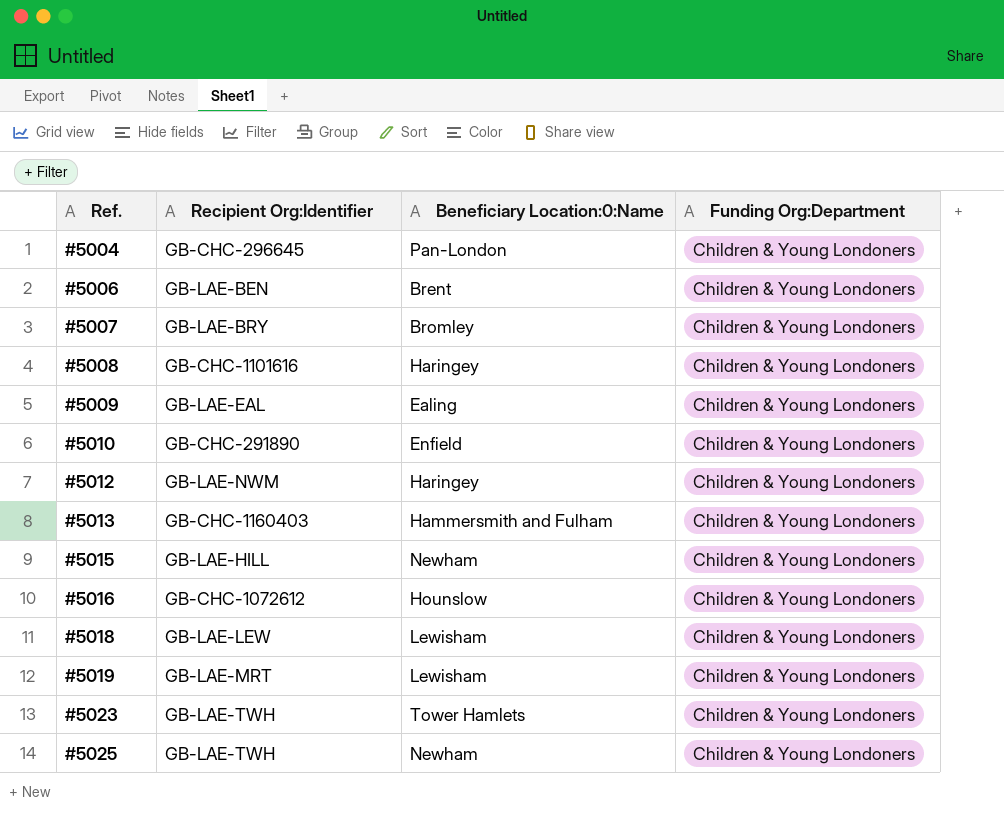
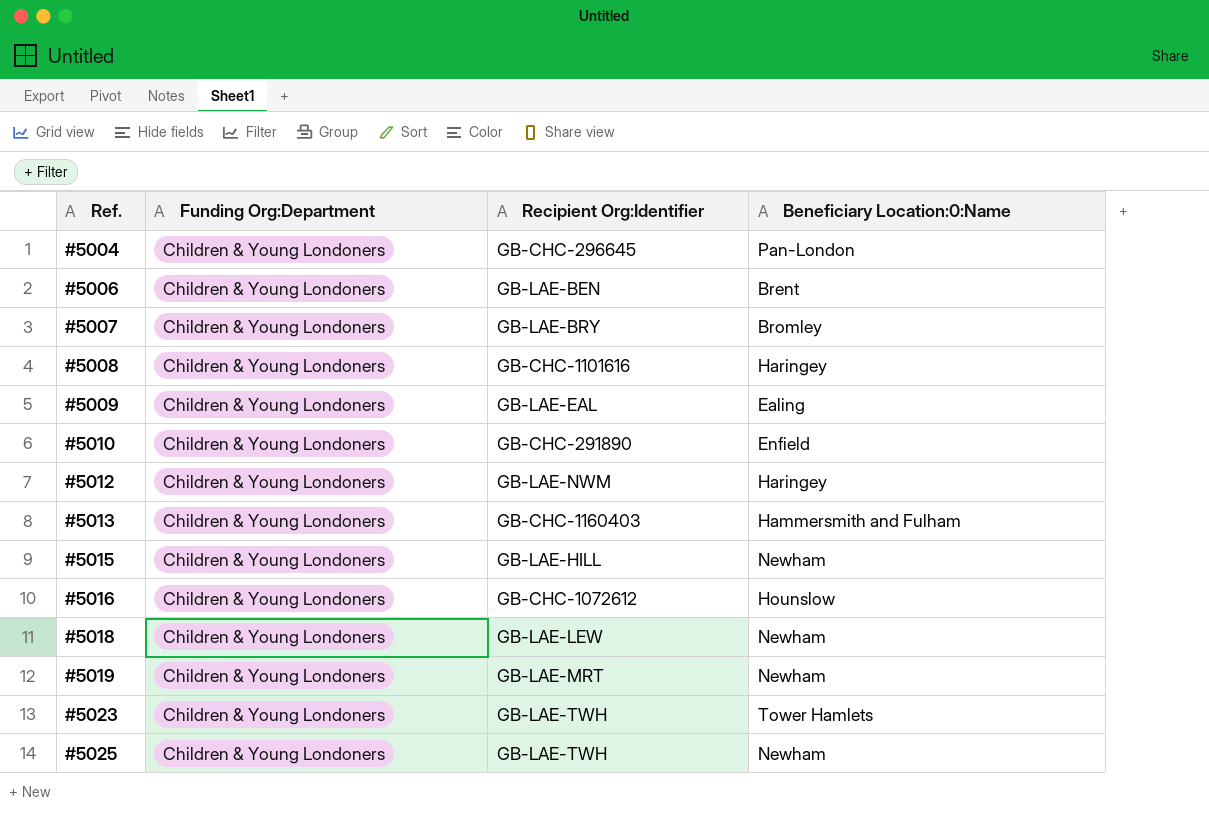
column Funding Org:Department | position: 4 -> 2
#5018 | Beneficiary Location:0:Name: Lewisham -> Newham
#5019 | Beneficiary Location:0:Name: Lewisham -> Newham

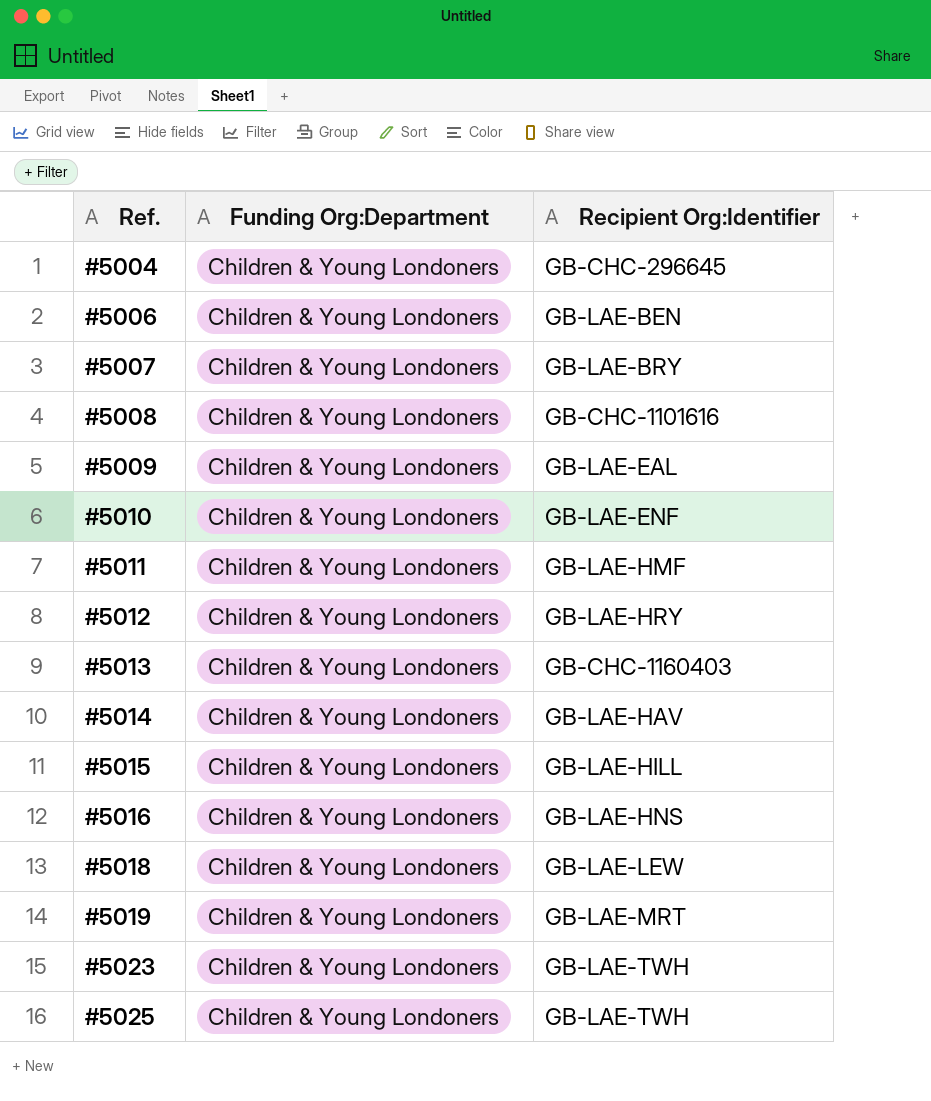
column Beneficiary Location:0:Name | position: 4 -> none
#5010 | Recipient Org:Identifier: GB-CHC-291890 -> GB-LAE-ENF
row #5011: none -> Children & Young Londoners | GB-LAE-HMF
#5012 | Recipient Org:Identifier: GB-LAE-NWM -> GB-LAE-HRY
row #5014: none -> Children & Young Londoners | GB-LAE-HAV
#5016 | Recipient Org:Identifier: GB-CHC-1072612 -> GB-LAE-HNS

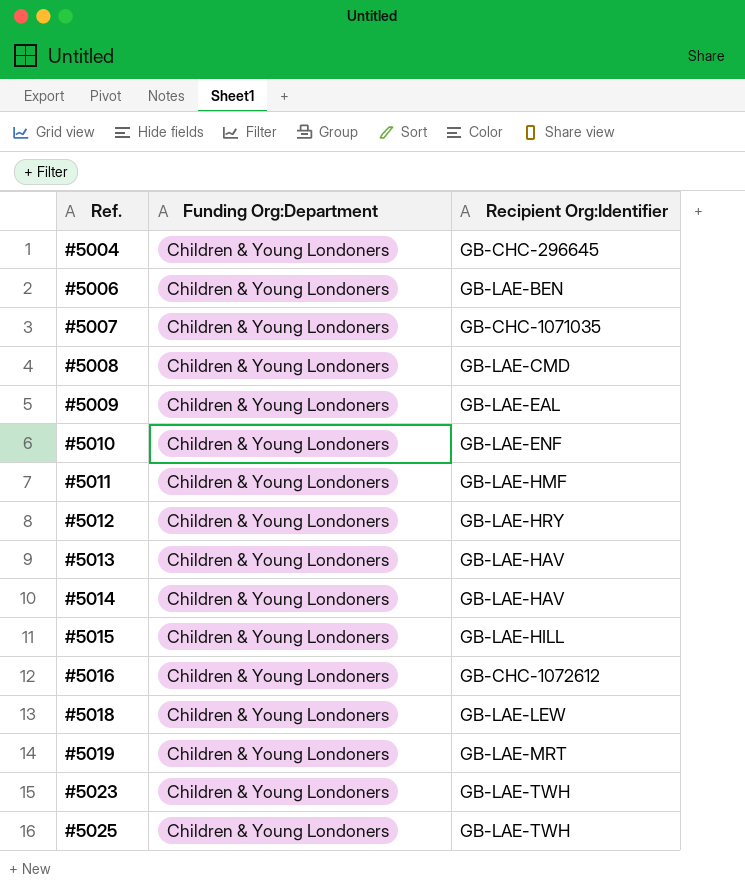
#5007 | Recipient Org:Identifier: GB-LAE-BRY -> GB-CHC-1071035
#5008 | Recipient Org:Identifier: GB-CHC-1101616 -> GB-LAE-CMD
#5013 | Recipient Org:Identifier: GB-CHC-1160403 -> GB-LAE-HAV
#5016 | Recipient Org:Identifier: GB-LAE-HNS -> GB-CHC-1072612

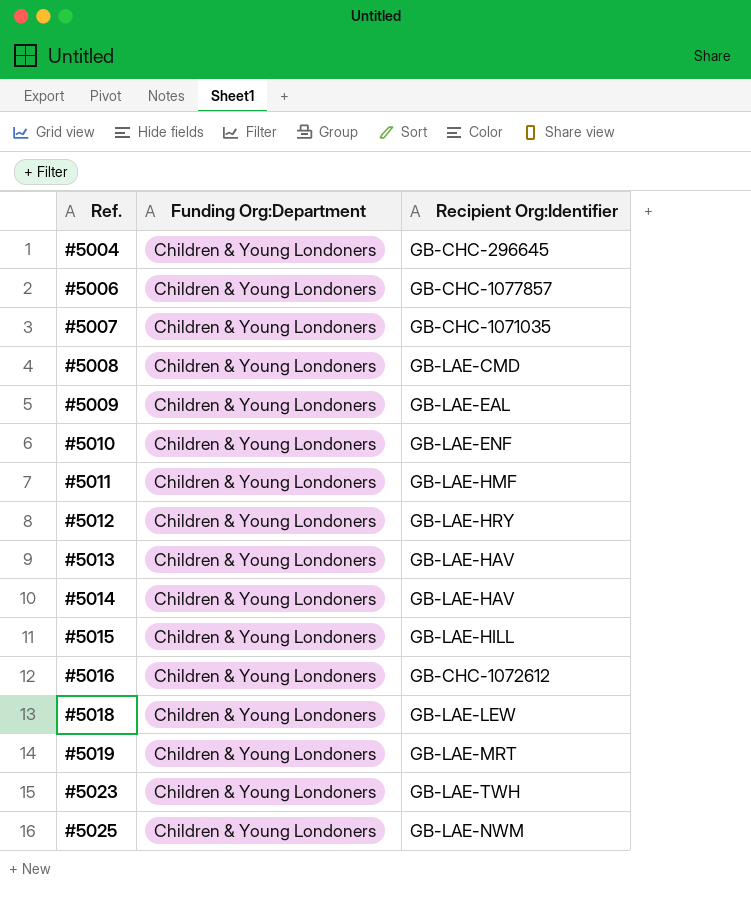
#5006 | Recipient Org:Identifier: GB-LAE-BEN -> GB-CHC-1077857
#5025 | Recipient Org:Identifier: GB-LAE-TWH -> GB-LAE-NWM

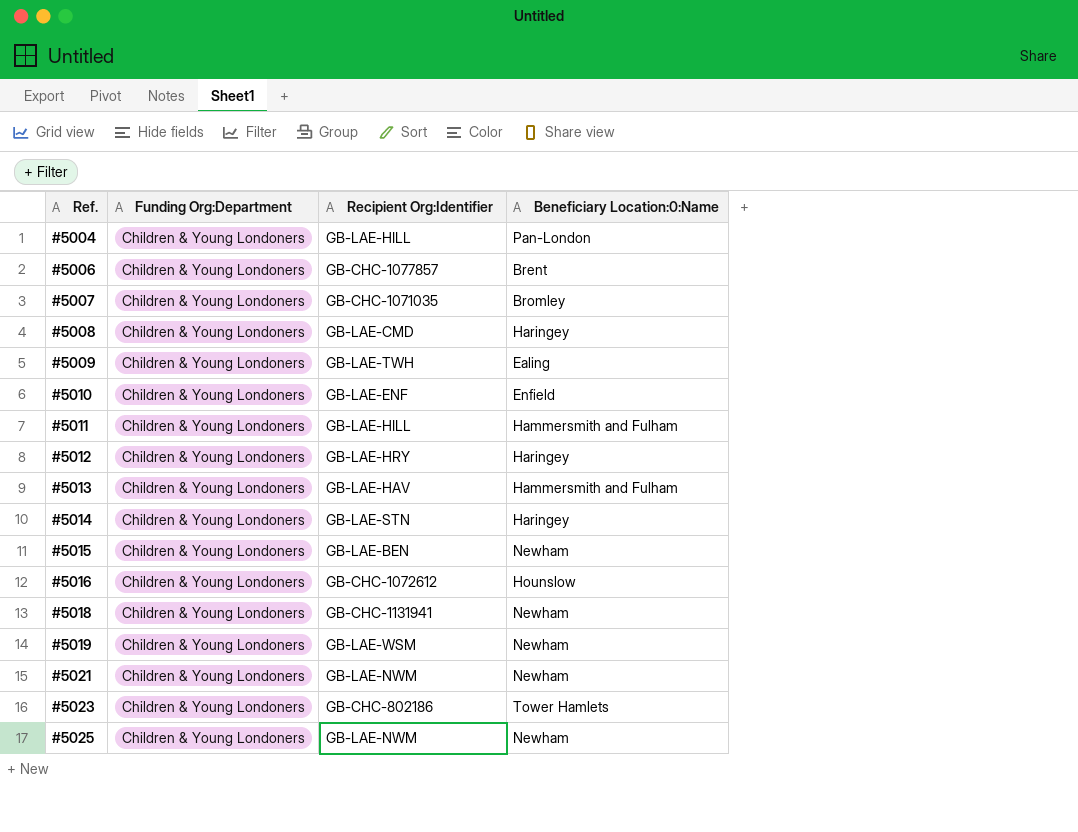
column Beneficiary Location:0:Name | position: none -> 4
#5004 | Recipient Org:Identifier: GB-CHC-296645 -> GB-LAE-HILL
#5009 | Recipient Org:Identifier: GB-LAE-EAL -> GB-LAE-TWH
#5011 | Recipient Org:Identifier: GB-LAE-HMF -> GB-LAE-HILL
#5014 | Recipient Org:Identifier: GB-LAE-HAV -> GB-LAE-STN
#5015 | Recipient Org:Identifier: GB-LAE-HILL -> GB-LAE-BEN
#5018 | Recipient Org:Identifier: GB-LAE-LEW -> GB-CHC-1131941
#5019 | Recipient Org:Identifier: GB-LAE-MRT -> GB-LAE-WSM
row #5021: none -> Children & Young Londoners | GB-LAE-NWM | Newham
#5023 | Recipient Org:Identifier: GB-LAE-TWH -> GB-CHC-802186

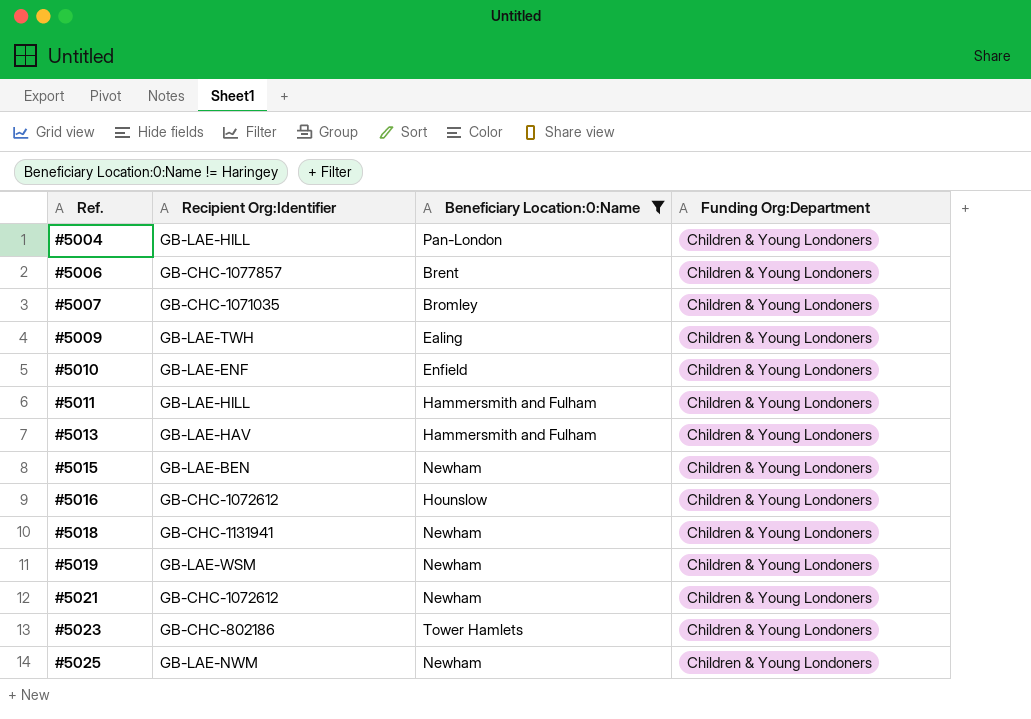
filter: none -> Beneficiary Location:0:Name != Haringey
column Funding Org:Department | position: 2 -> 4
#5021 | Recipient Org:Identifier: GB-LAE-NWM -> GB-CHC-1072612

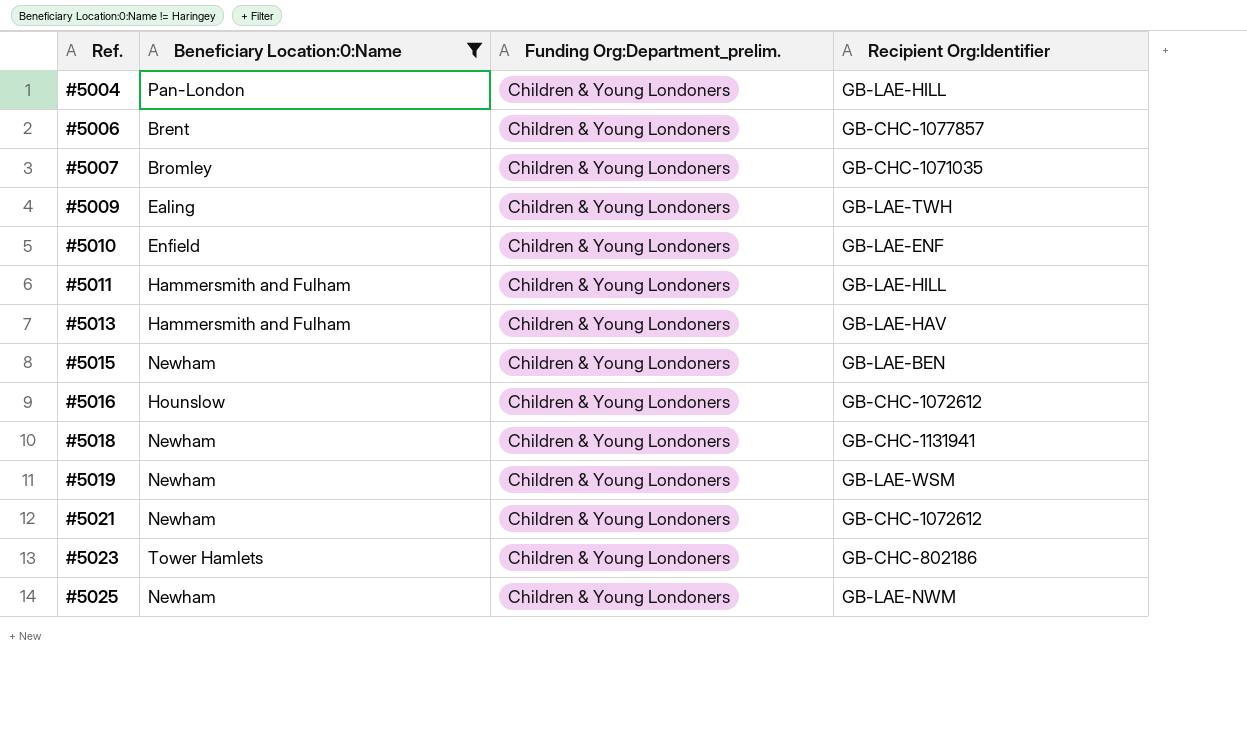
column name: Funding Org:Department -> Funding Org:Department_prelim.
column Recipient Org:Identifier | position: 2 -> 4

